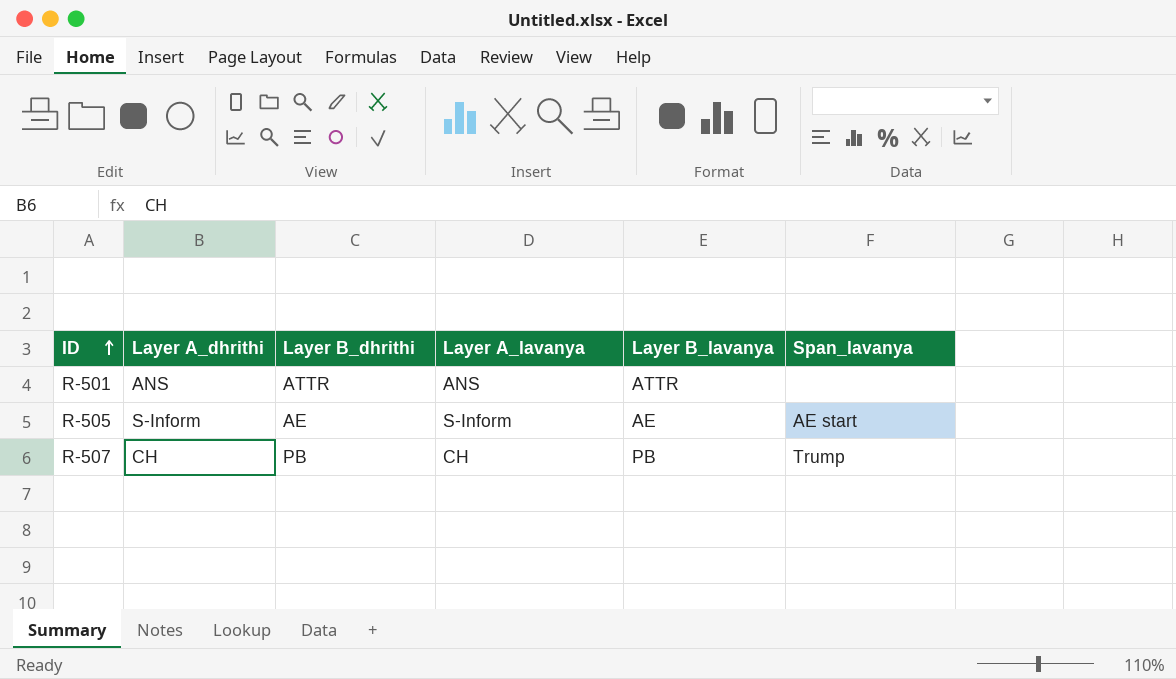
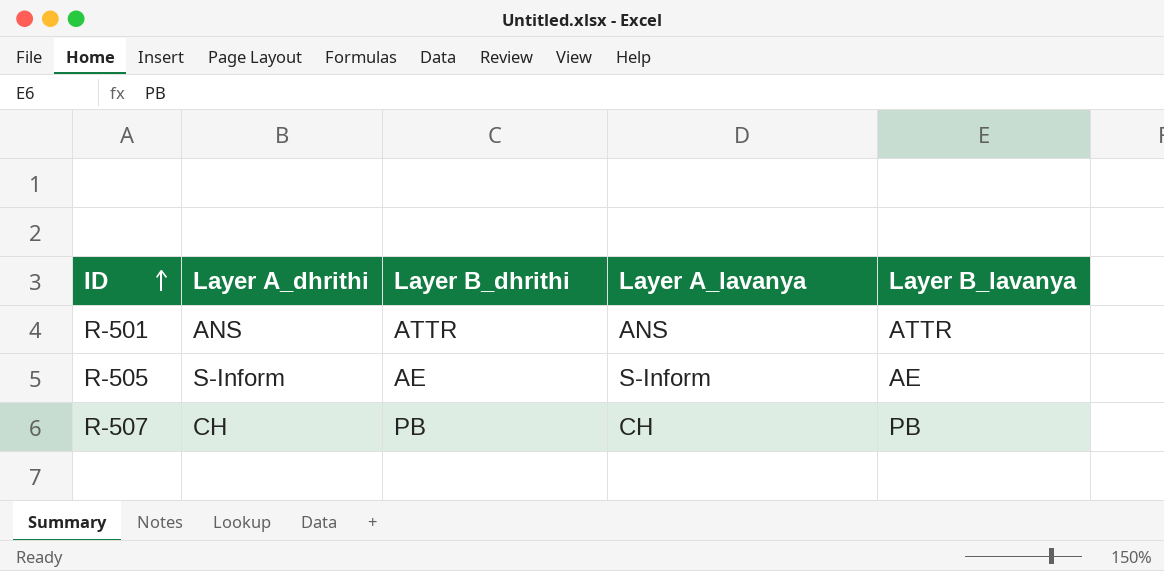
column Span_lavanya | position: 6 -> none

